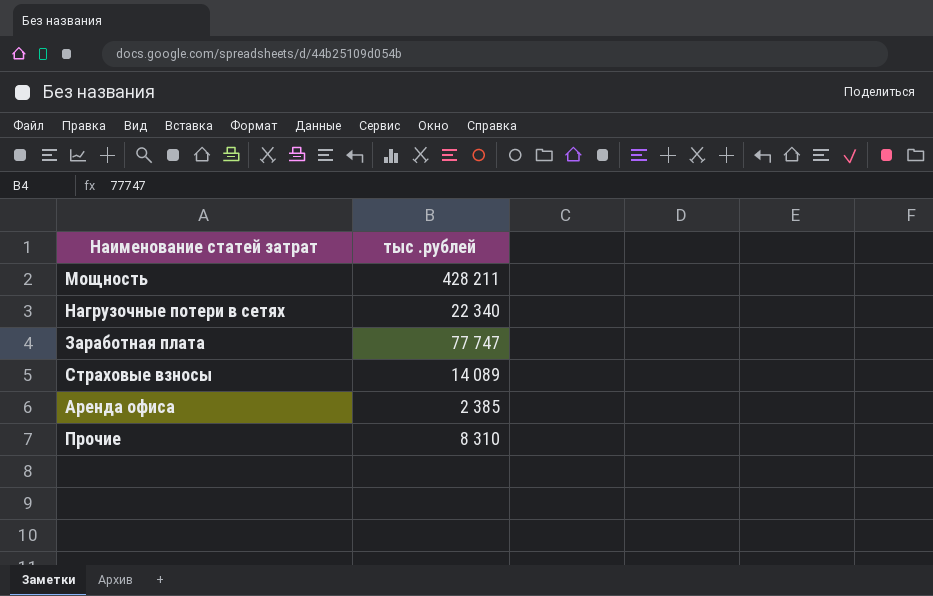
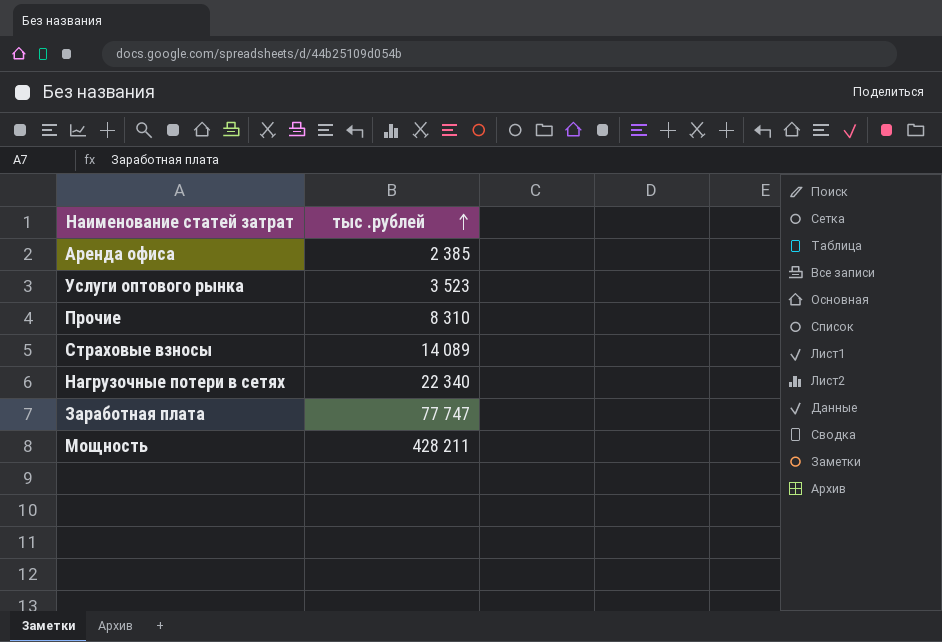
row order: none -> тыс .рублей ascending
row Услуги оптового рынка: none -> 3 523

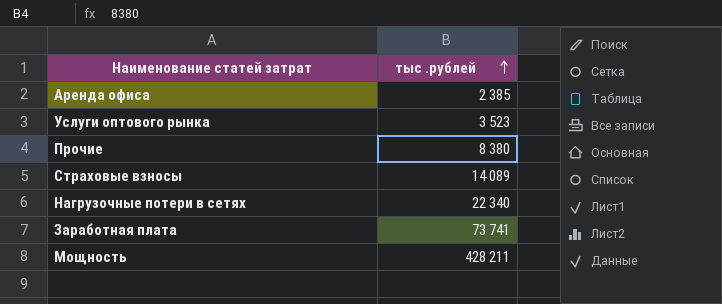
Прочие | тыс .рублей: 8 310 -> 8 380
Заработная плата | тыс .рублей: 77 747 -> 73 741

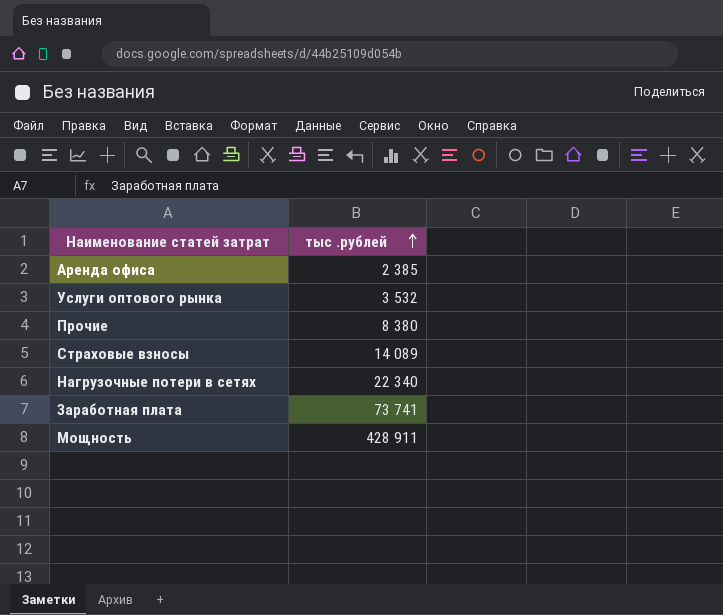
Услуги оптового рынка | тыс .рублей: 3 523 -> 3 532
Мощность | тыс .рублей: 428 211 -> 428 911

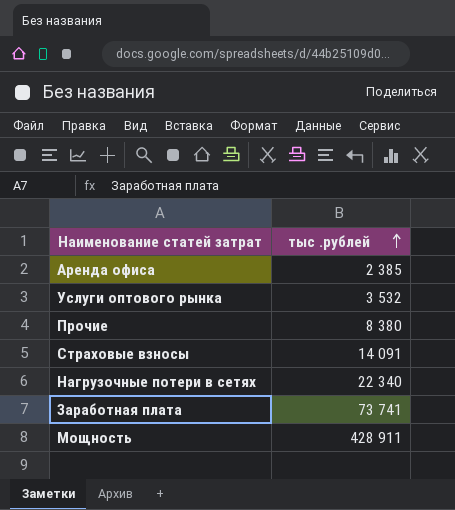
Страховые взносы | тыс .рублей: 14 089 -> 14 091

